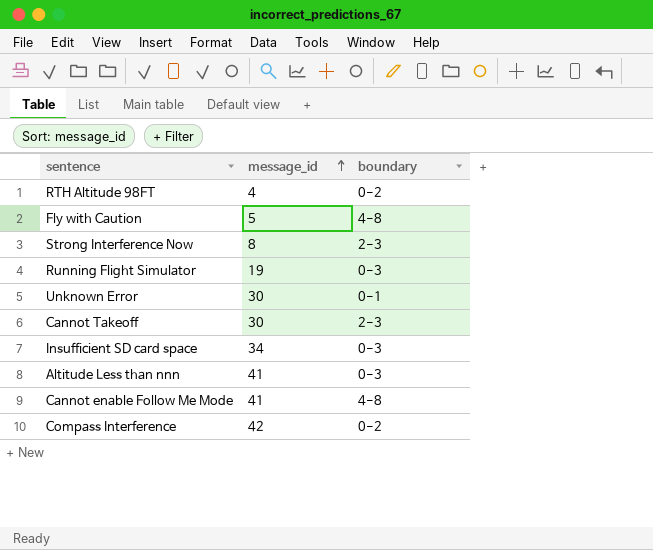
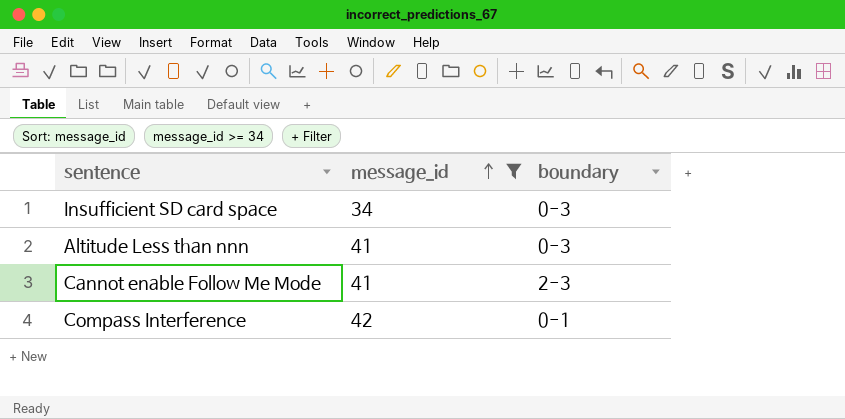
filter: none -> message_id >= 34
Cannot enable Follow Me Mode | boundary: 4-8 -> 2-3
Compass Interference | boundary: 0-2 -> 0-1

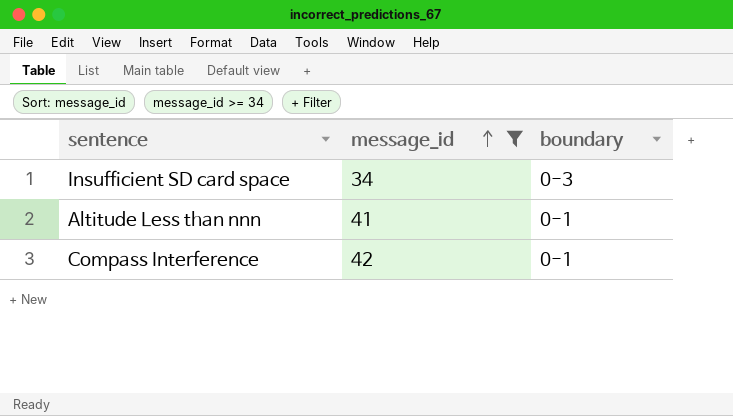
row Cannot enable Follow Me Mode: 41 | 2-3 -> none
Altitude Less than nnn | boundary: 0-3 -> 0-1

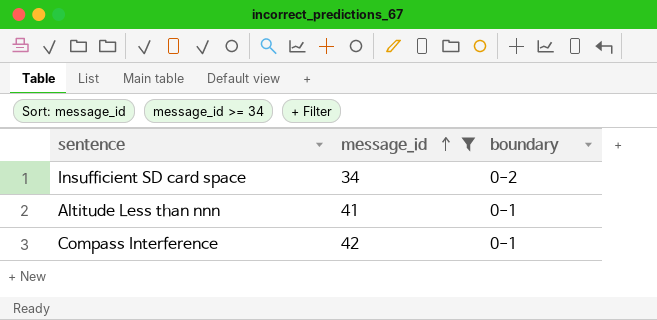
Insufficient SD card space | boundary: 0-3 -> 0-2

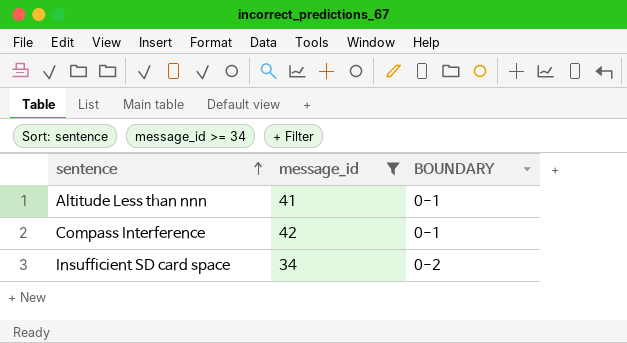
row order: message_id ascending -> sentence ascending
column name: boundary -> BOUNDARY

